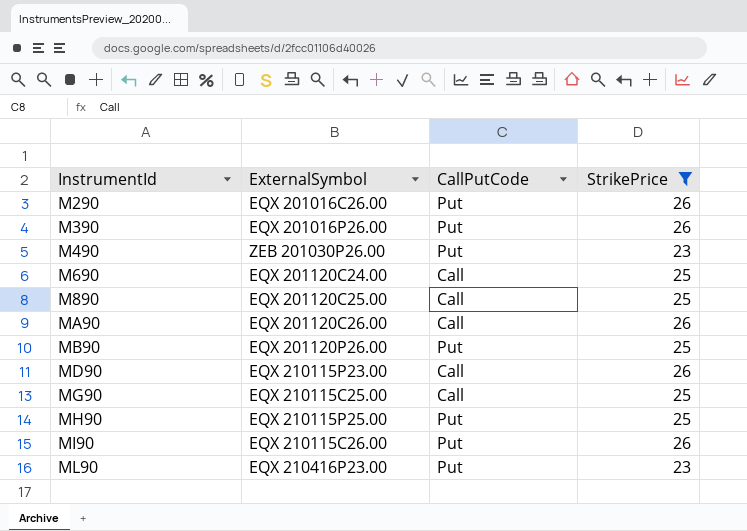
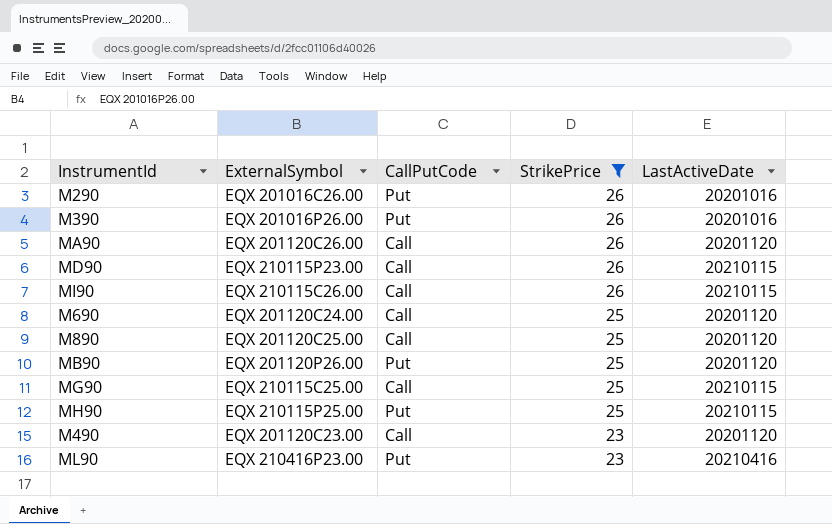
row order: InstrumentId ascending -> StrikePrice descending
column LastActiveDate | position: none -> 5
MI90 | CallPutCode: Put -> Call
M490 | ExternalSymbol: ZEB 201030P26.00 -> EQX 201120C23.00
M490 | CallPutCode: Put -> Call

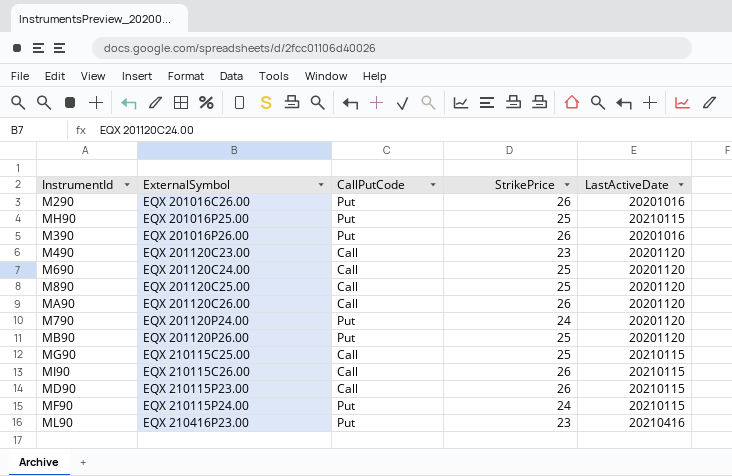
filter: StrikePrice != 24 -> none
row order: StrikePrice descending -> ExternalSymbol ascending
MH90 | ExternalSymbol: EQX 210115P25.00 -> EQX 201016P25.00

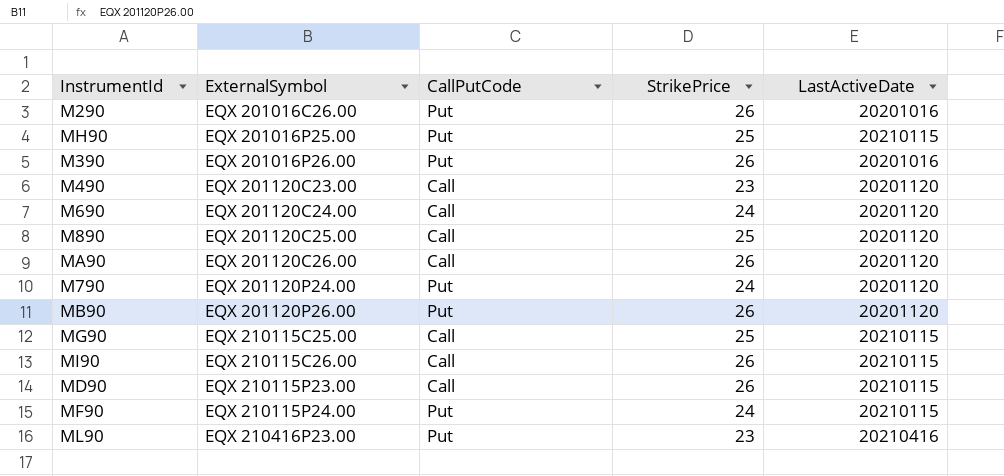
M690 | StrikePrice: 25 -> 24
MB90 | StrikePrice: 25 -> 26

